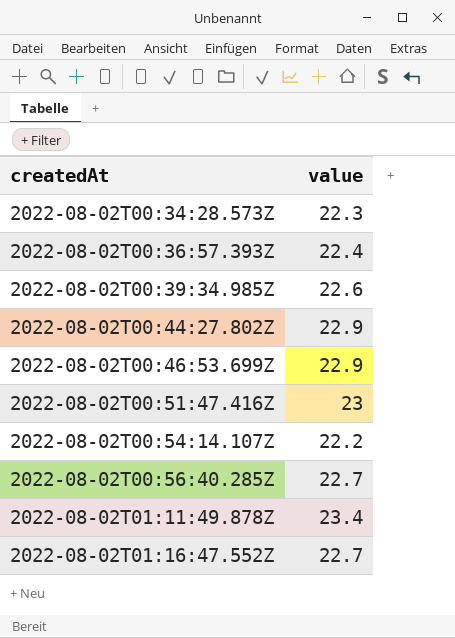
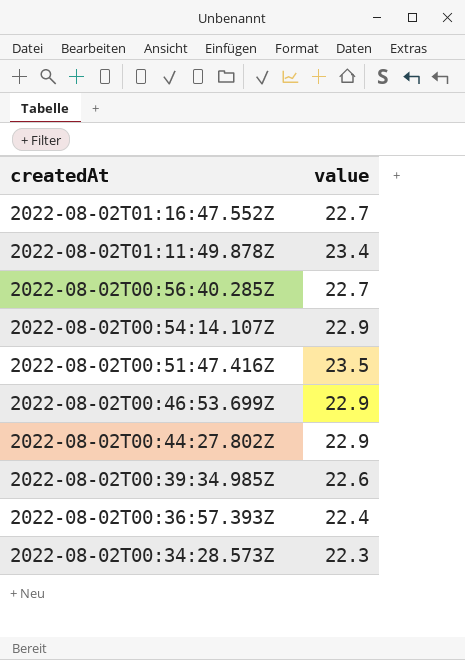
row order: createdAt ascending -> createdAt descending
2022-08-02T00:54:14.107Z | value: 22.2 -> 22.9
2022-08-02T00:51:47.416Z | value: 23 -> 23.5

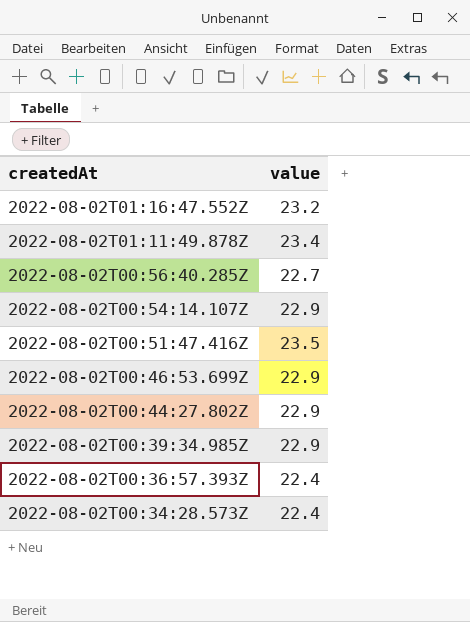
2022-08-02T01:16:47.552Z | value: 22.7 -> 23.2
2022-08-02T00:39:34.985Z | value: 22.6 -> 22.9
2022-08-02T00:34:28.573Z | value: 22.3 -> 22.4

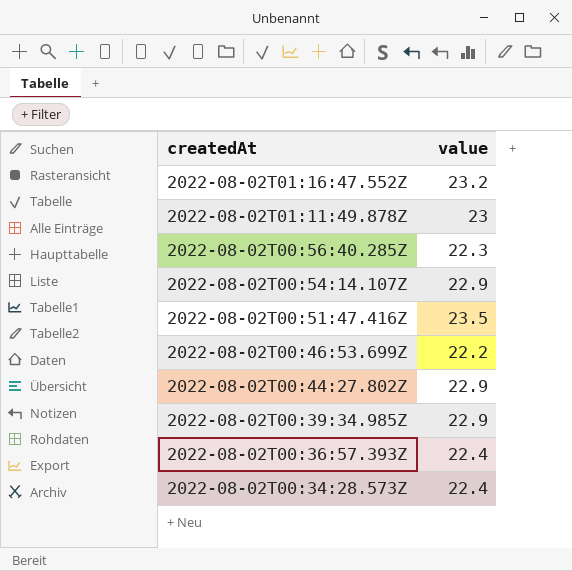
2022-08-02T01:11:49.878Z | value: 23.4 -> 23
2022-08-02T00:56:40.285Z | value: 22.7 -> 22.3
2022-08-02T00:46:53.699Z | value: 22.9 -> 22.2

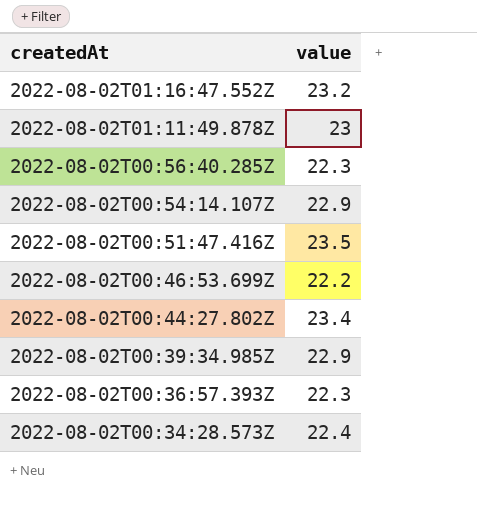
2022-08-02T00:44:27.802Z | value: 22.9 -> 23.4
2022-08-02T00:36:57.393Z | value: 22.4 -> 22.3

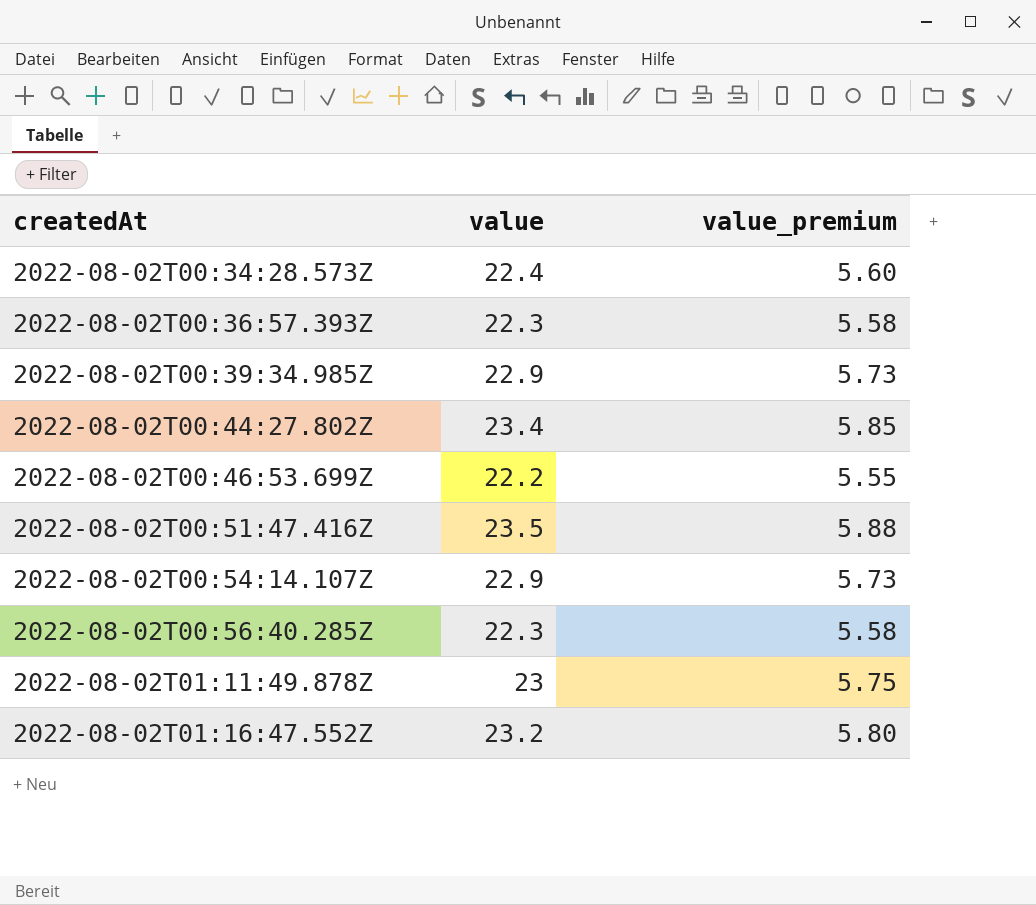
row order: createdAt descending -> createdAt ascending
column value_premium | formula: none -> [value] * 0.25

